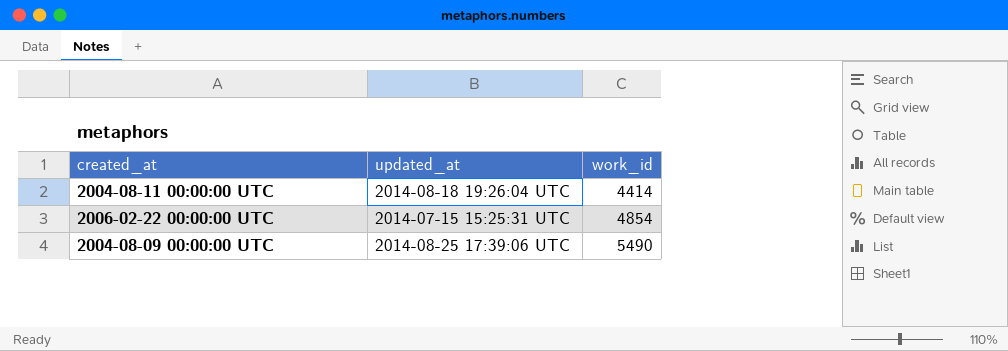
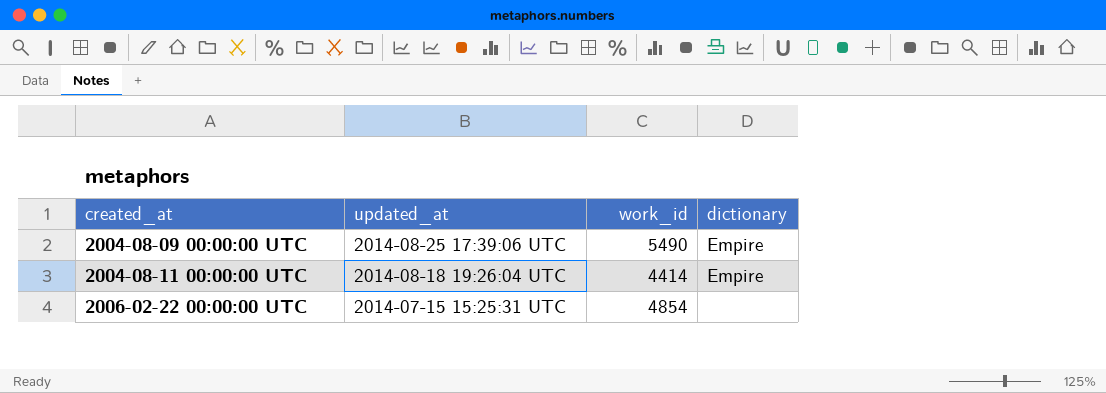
row order: work_id ascending -> created_at ascending
column dictionary | position: none -> 4

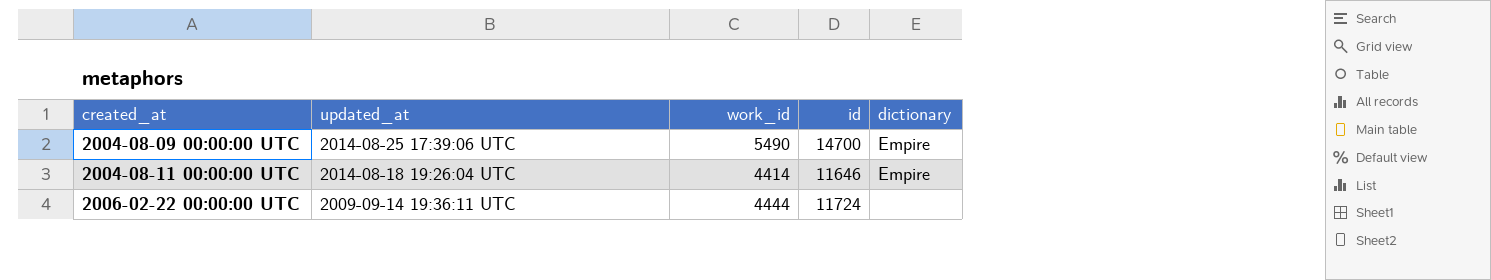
column id | position: none -> 4
2006-02-22 00:00:00 UTC | updated_at: 2014-07-15 15:25:31 UTC -> 2009-09-14 19:36:11 UTC
2006-02-22 00:00:00 UTC | work_id: 4854 -> 4444

